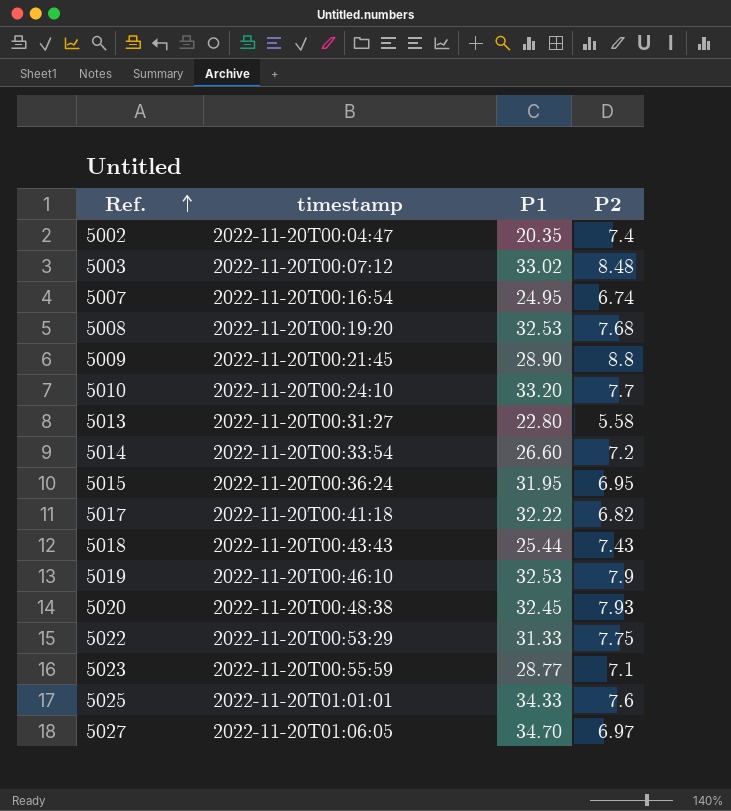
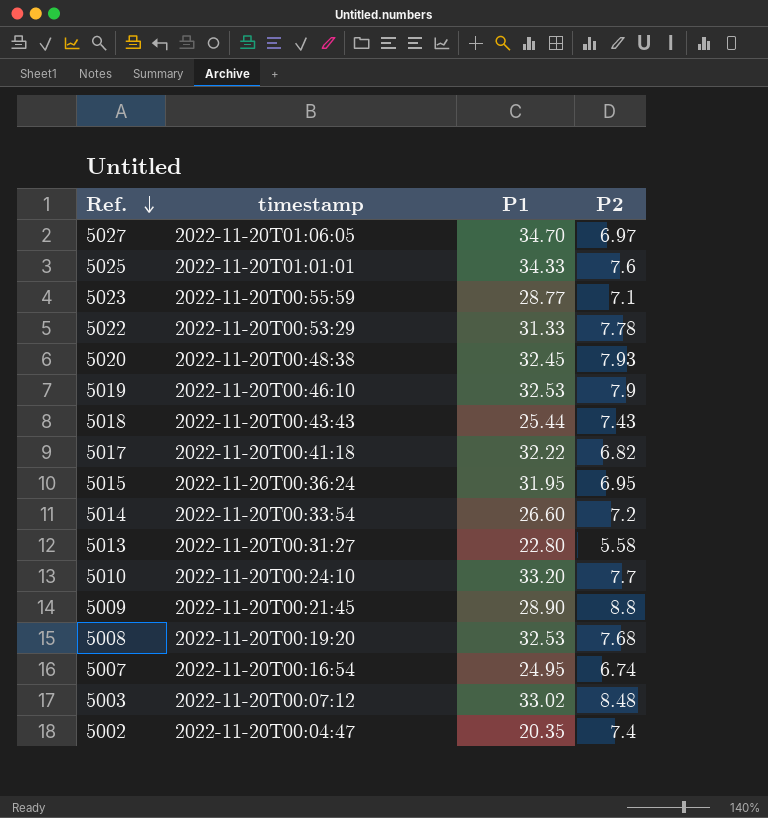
row order: Ref. ascending -> Ref. descending
5022 | P2: 7.75 -> 7.78

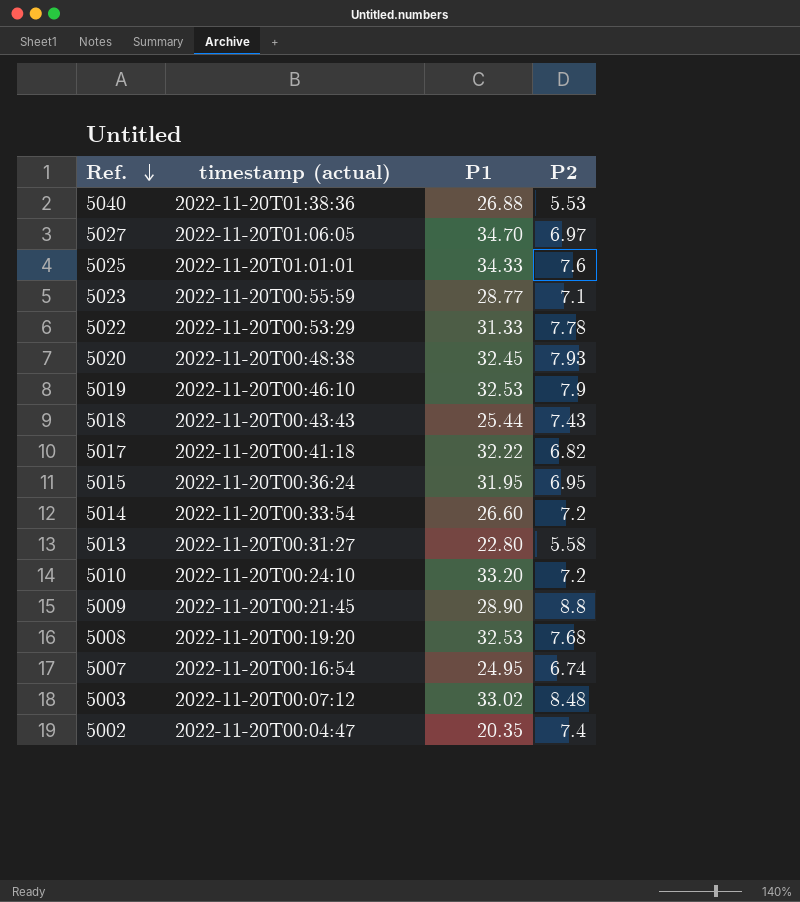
column name: timestamp -> timestamp (actual)
row 5040: none -> 2022-11-20T01:38:36 | 26.88 | 5.53
5010 | P2: 7.7 -> 7.2

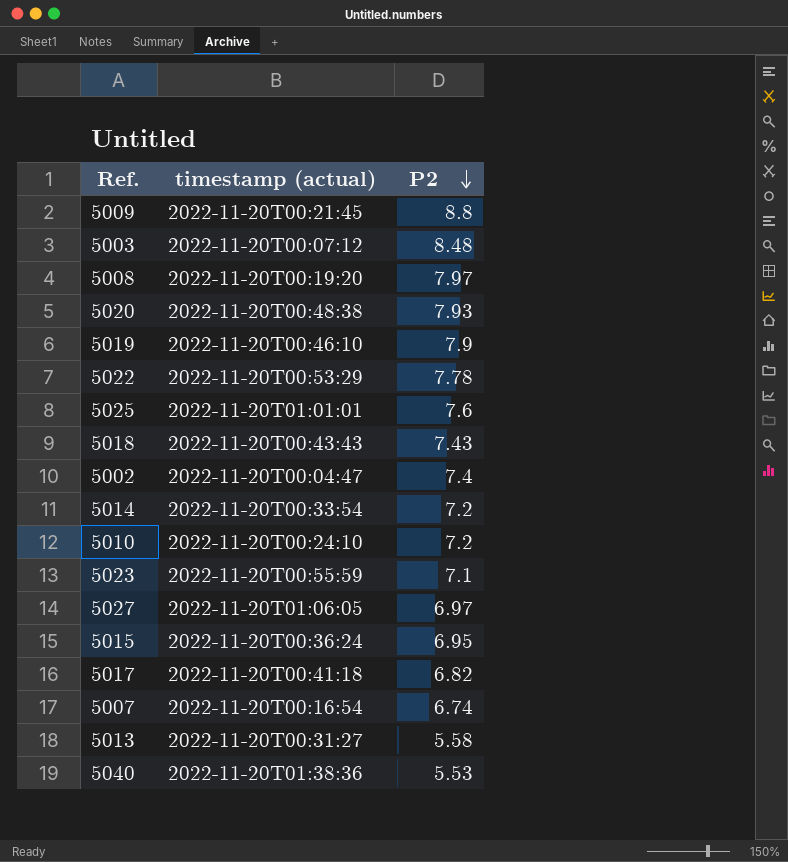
row order: Ref. descending -> P2 descending
column P1 | position: 3 -> none
5008 | P2: 7.68 -> 7.97

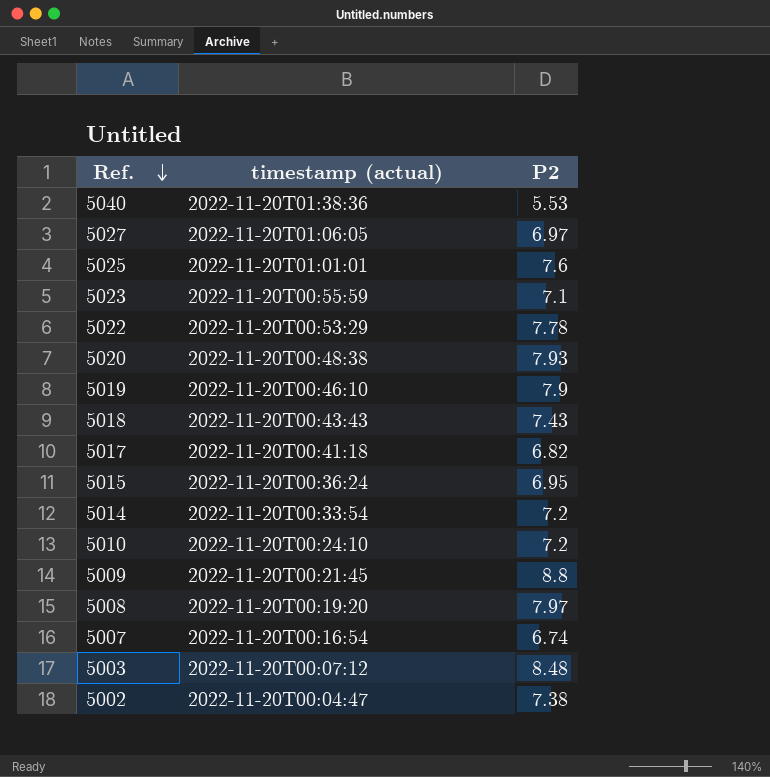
row order: P2 descending -> Ref. descending
row 5013: 2022-11-20T00:31:27 | 5.58 -> none
5002 | P2: 7.4 -> 7.38

